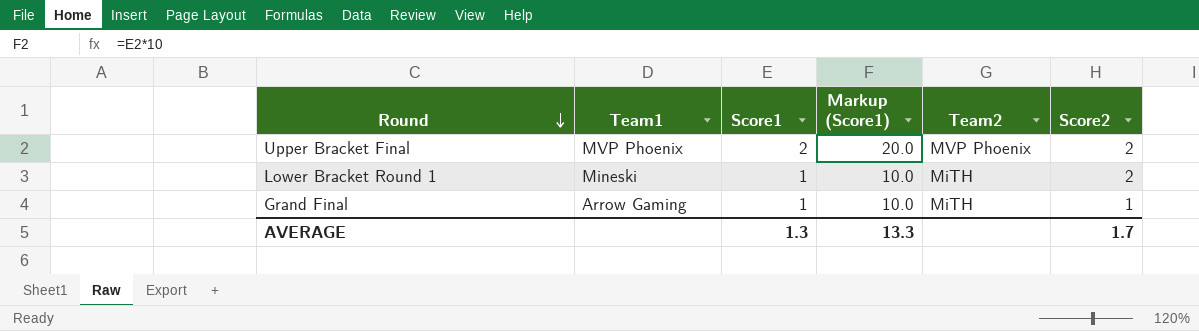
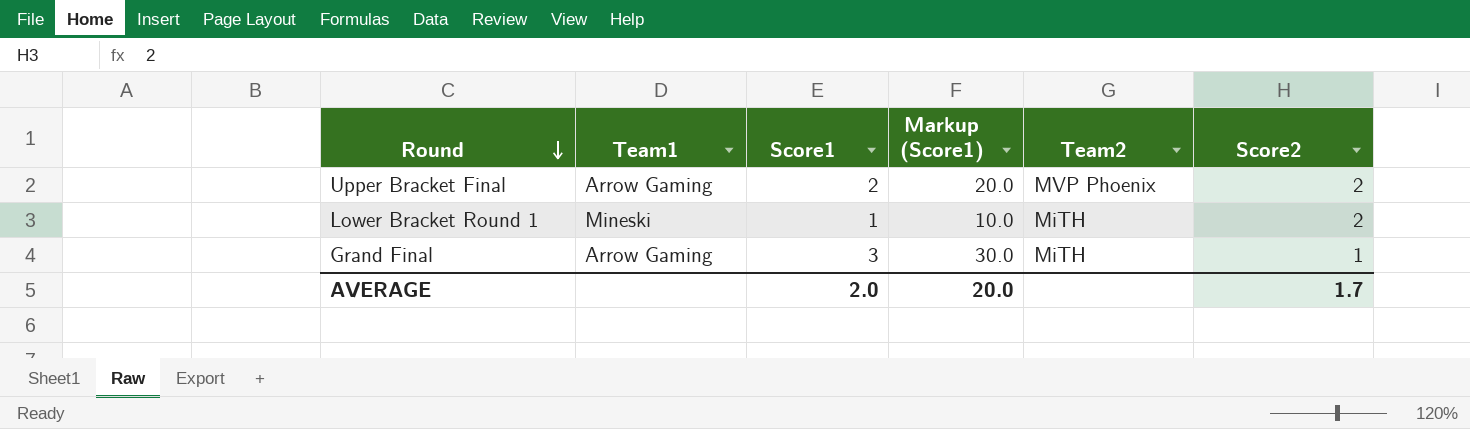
Upper Bracket Final | Team1: MVP Phoenix -> Arrow Gaming
Grand Final | Score1: 1 -> 3
Grand Final | Markup (Score1): 10.0 -> 30.0
AVERAGE | Score1: 1.3 -> 2.0
AVERAGE | Markup (Score1): 13.3 -> 20.0

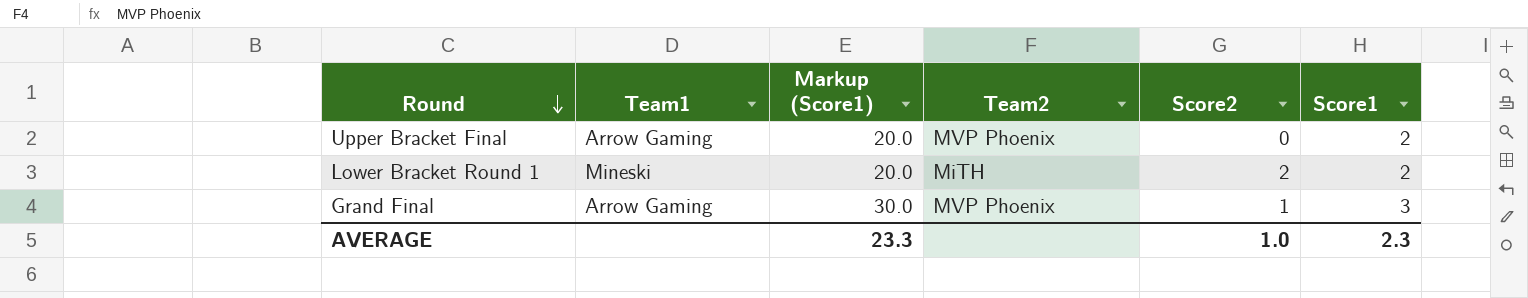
column Score1 | position: 3 -> 6
Upper Bracket Final | Score2: 2 -> 0
Lower Bracket Round 1 | Markup (Score1): 10.0 -> 20.0
Lower Bracket Round 1 | Score1: 1 -> 2
Grand Final | Team2: MiTH -> MVP Phoenix
AVERAGE | Markup (Score1): 20.0 -> 23.3
AVERAGE | Score2: 1.7 -> 1.0
AVERAGE | Score1: 2.0 -> 2.3

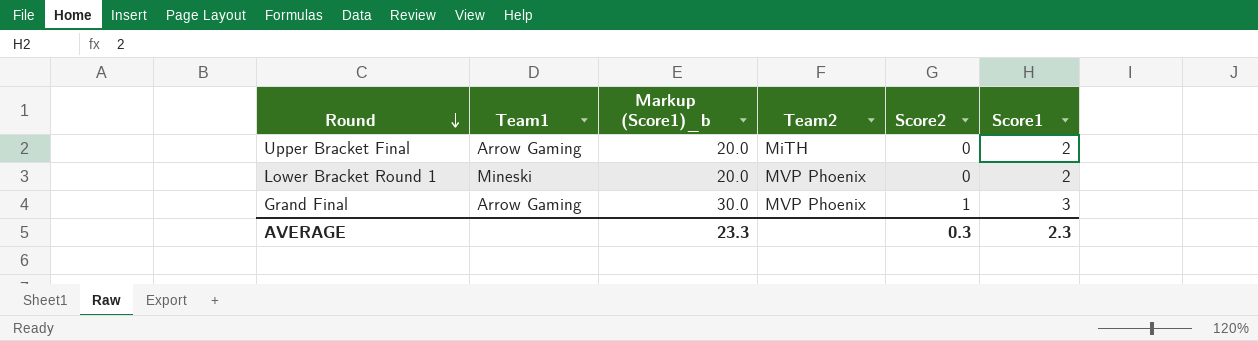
column name: Markup (Score1) -> Markup (Score1)_b
Upper Bracket Final | Team2: MVP Phoenix -> MiTH
Lower Bracket Round 1 | Team2: MiTH -> MVP Phoenix
Lower Bracket Round 1 | Score2: 2 -> 0
AVERAGE | Score2: 1.0 -> 0.3

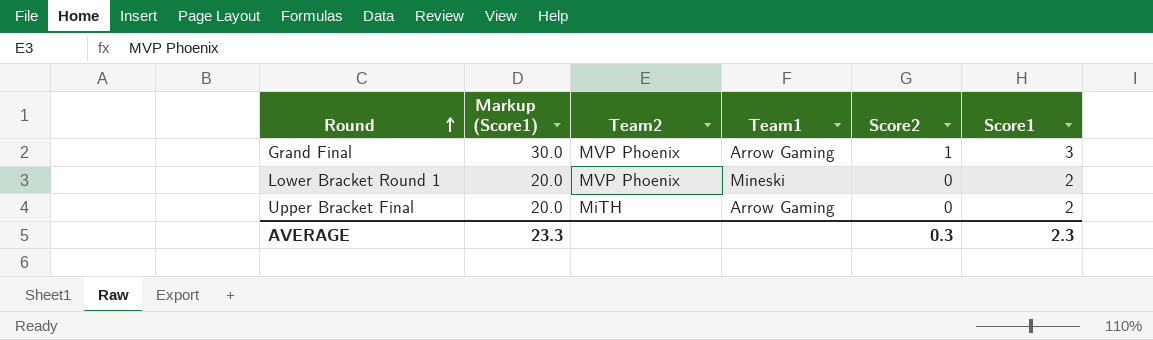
row order: Round descending -> Round ascending
column name: Markup (Score1)_b -> Markup (Score1)
column Team1 | position: 2 -> 4

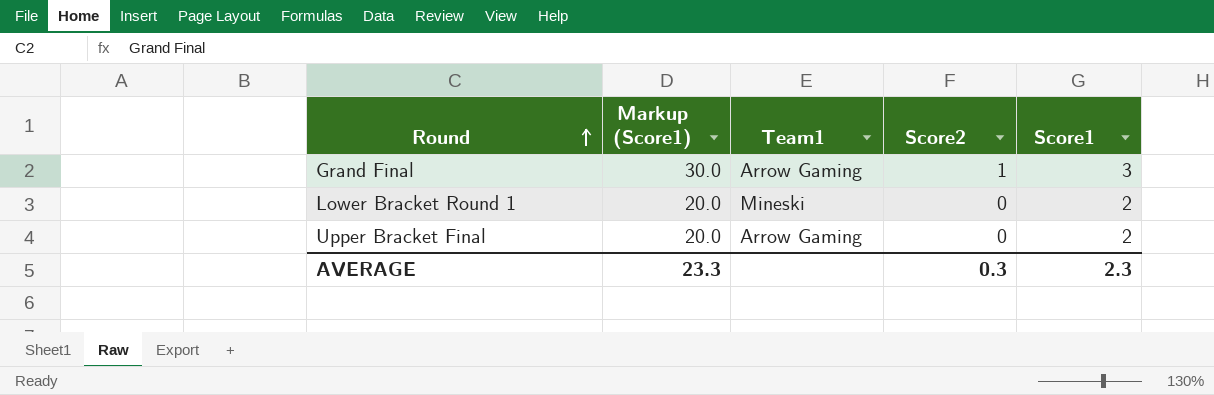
column Team2 | position: 3 -> none

